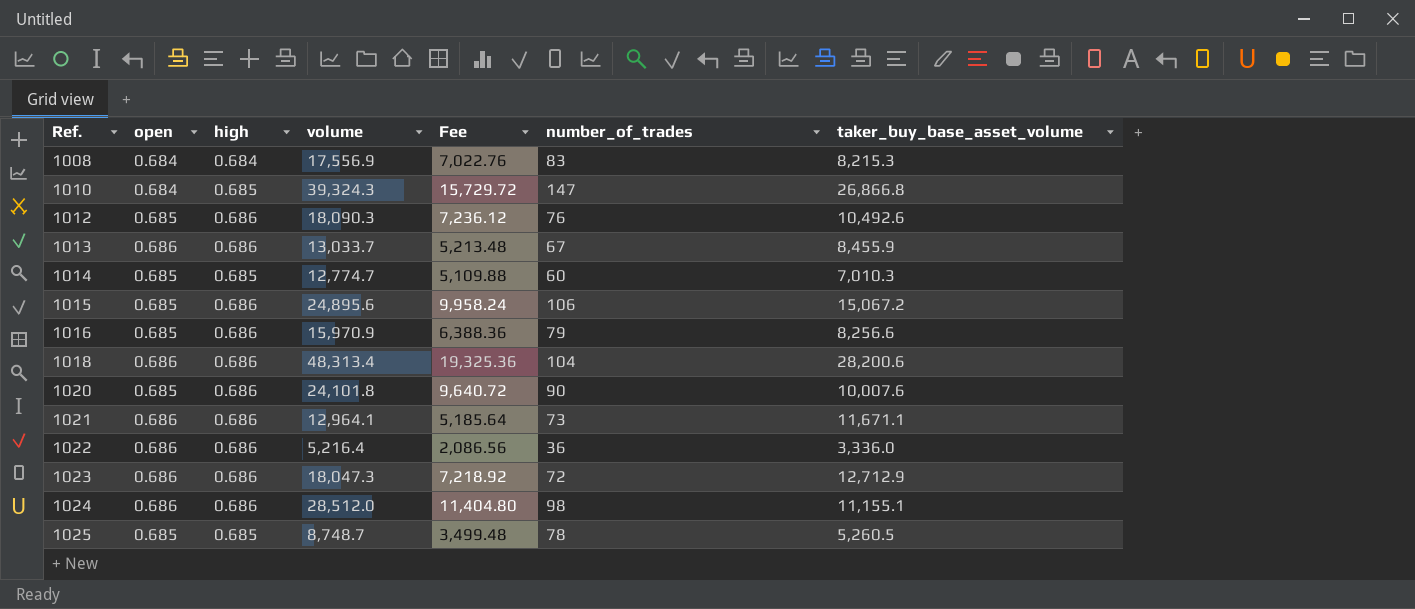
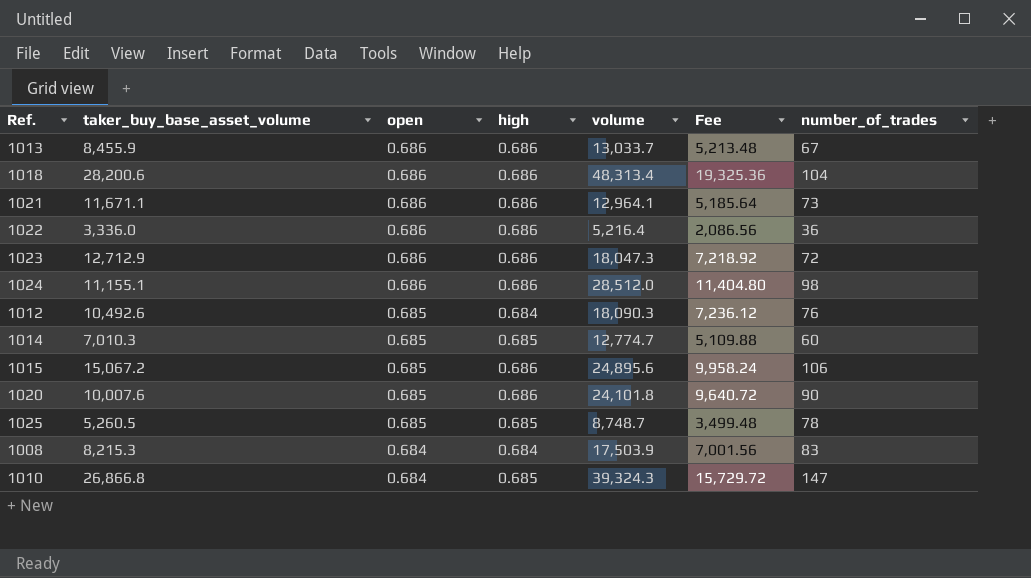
row order: Ref. ascending -> open descending
column taker_buy_base_asset_volume | position: 7 -> 2
row 1016: 0.685 | 0.686 | 15,970.9 | 6,388.36 | 79 | 8,256.6 -> none
1012 | high: 0.686 -> 0.684
1008 | volume: 17,556.9 -> 17,503.9
1008 | Fee: 7,022.76 -> 7,001.56

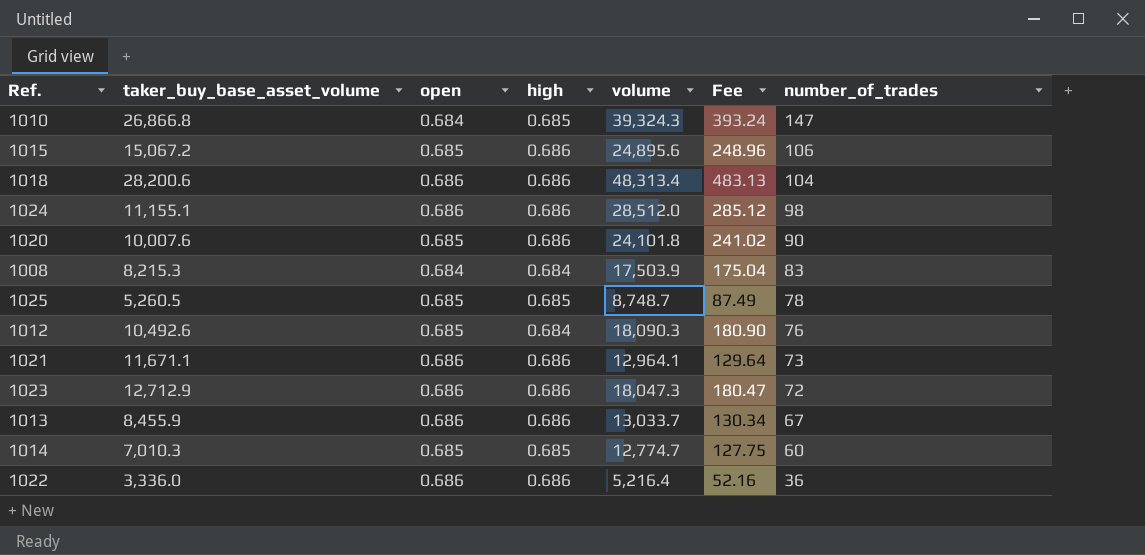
row order: open descending -> number_of_trades descending
column Fee | formula: [volume] * 0.4 -> [volume] * 0.01

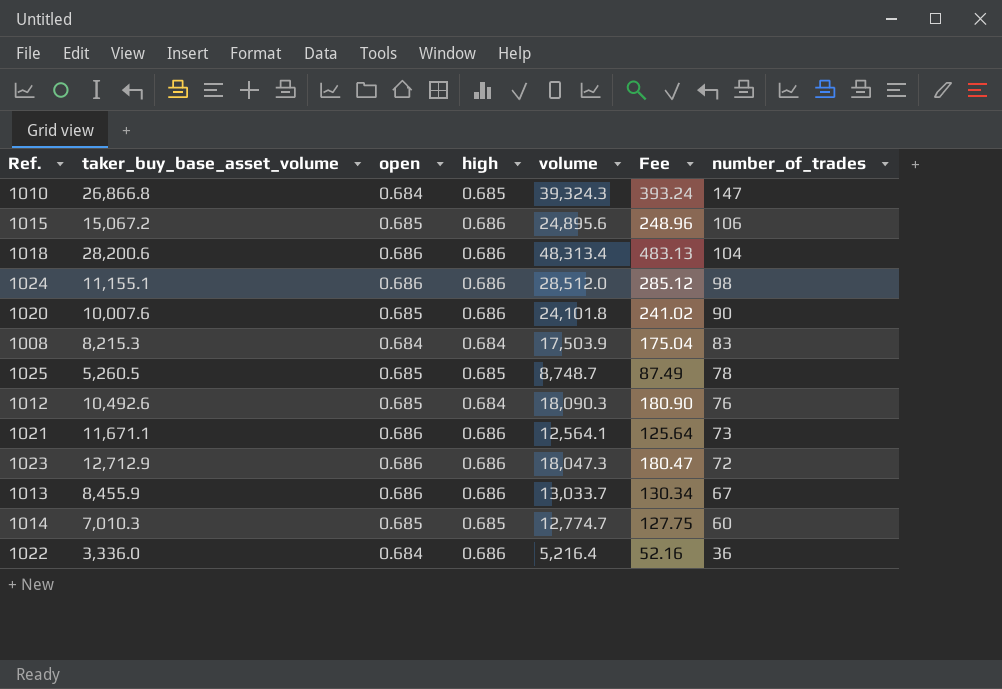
1021 | volume: 12,964.1 -> 12,564.1
1021 | Fee: 129.64 -> 125.64
1022 | open: 0.686 -> 0.684

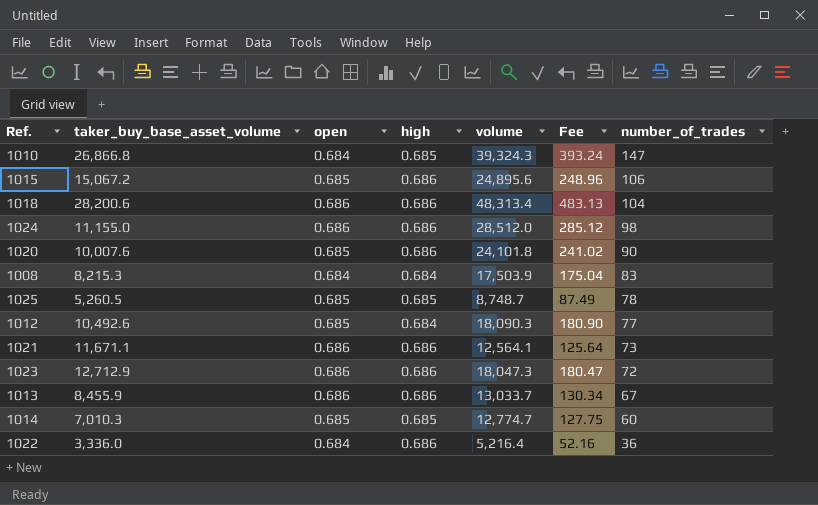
1024 | taker_buy_base_asset_volume: 11,155.1 -> 11,155.0
1012 | number_of_trades: 76 -> 77

